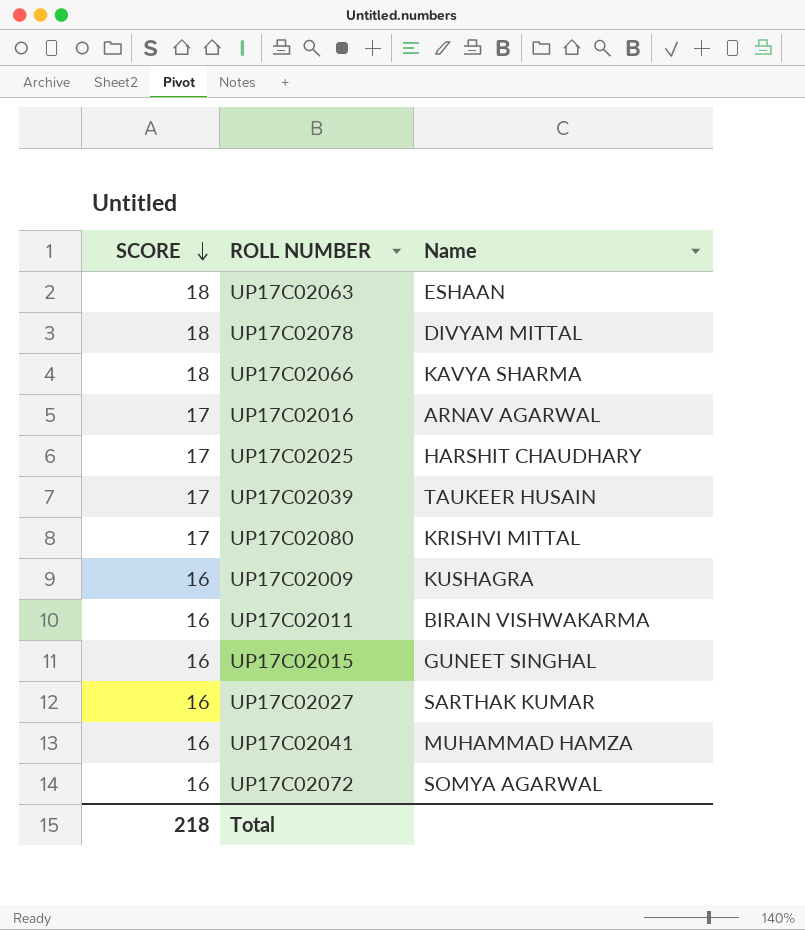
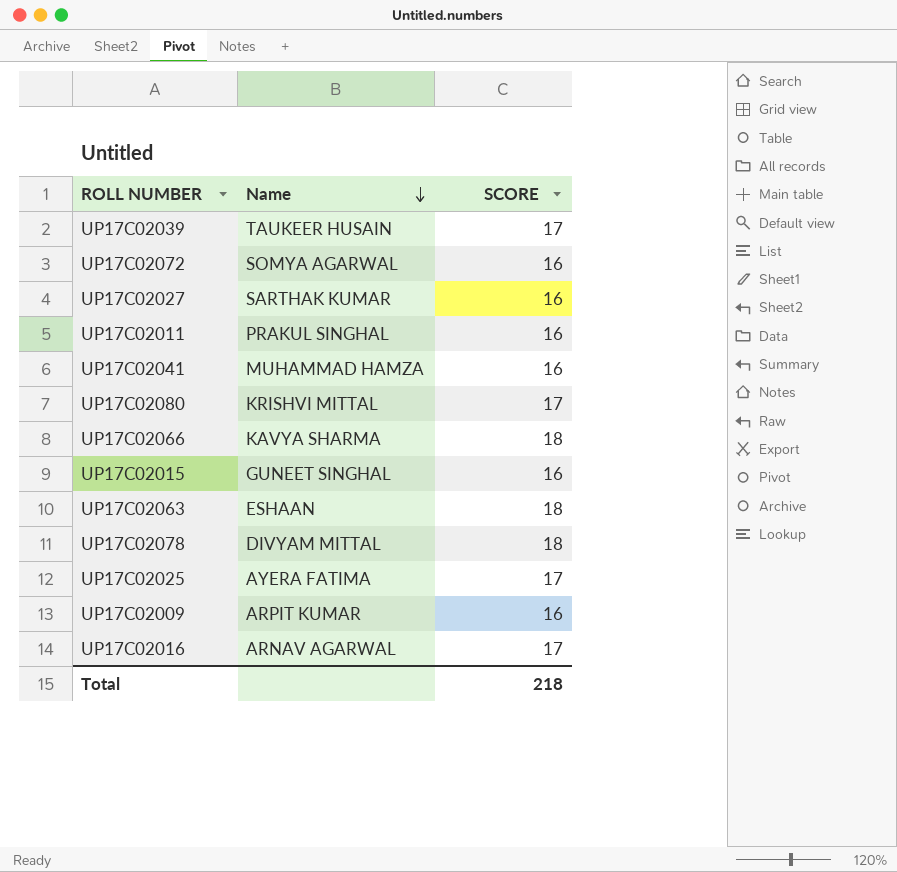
row order: SCORE descending -> Name descending
column SCORE | position: 1 -> 3
UP17C02011 | Name: BIRAIN VISHWAKARMA -> PRAKUL SINGHAL
UP17C02025 | Name: HARSHIT CHAUDHARY -> AYERA FATIMA
UP17C02009 | Name: KUSHAGRA -> ARPIT KUMAR

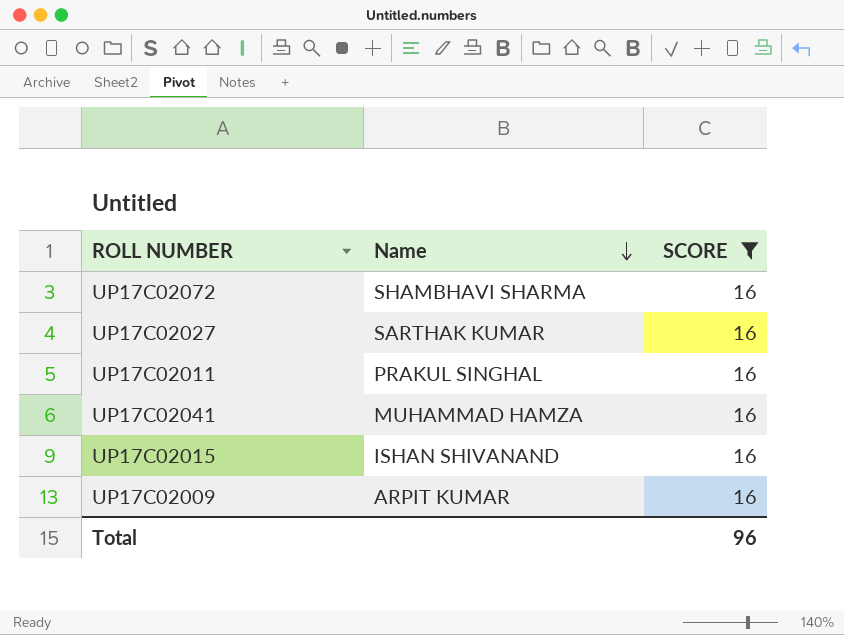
filter: none -> SCORE = 16
UP17C02072 | Name: SOMYA AGARWAL -> SHAMBHAVI SHARMA
UP17C02015 | Name: GUNEET SINGHAL -> ISHAN SHIVANAND
Total | SCORE: 218 -> 96

